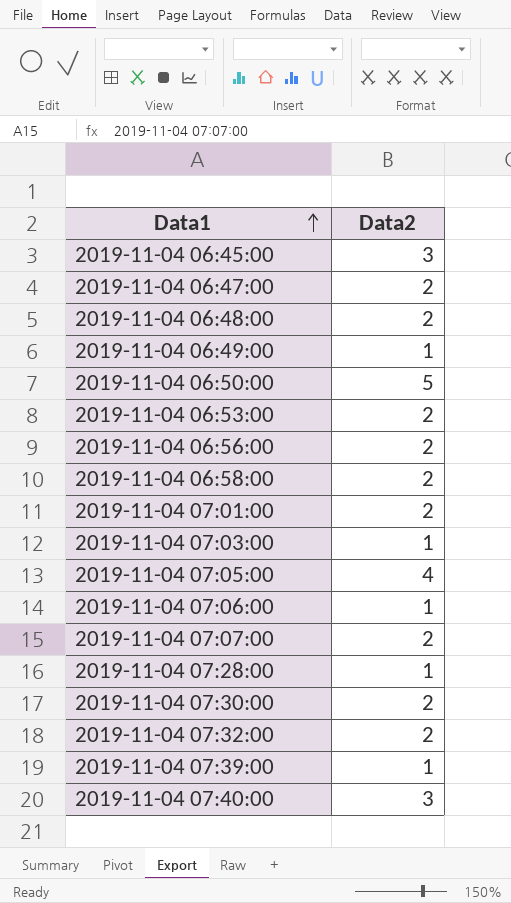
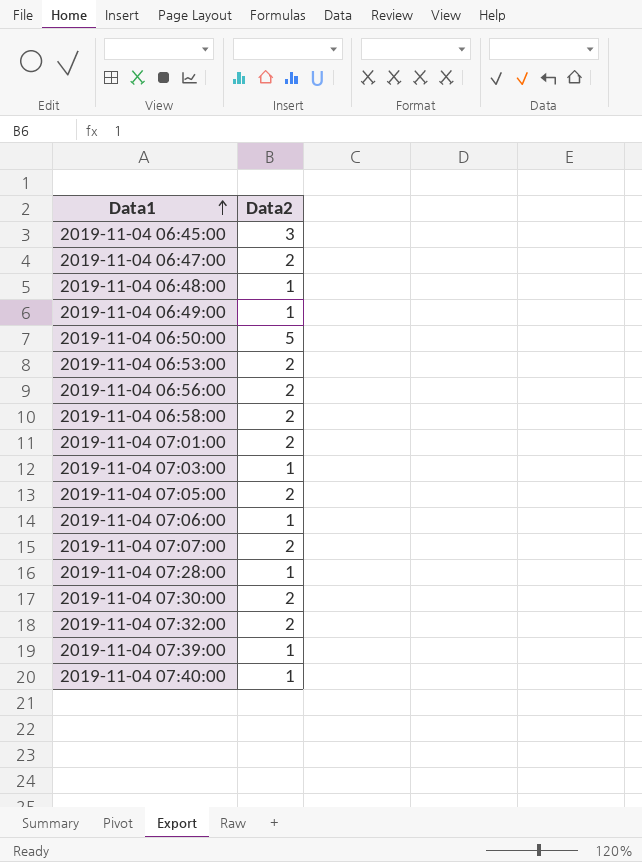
2019-11-04 06:48:00 | Data2: 2 -> 1
2019-11-04 07:05:00 | Data2: 4 -> 2
2019-11-04 07:40:00 | Data2: 3 -> 1

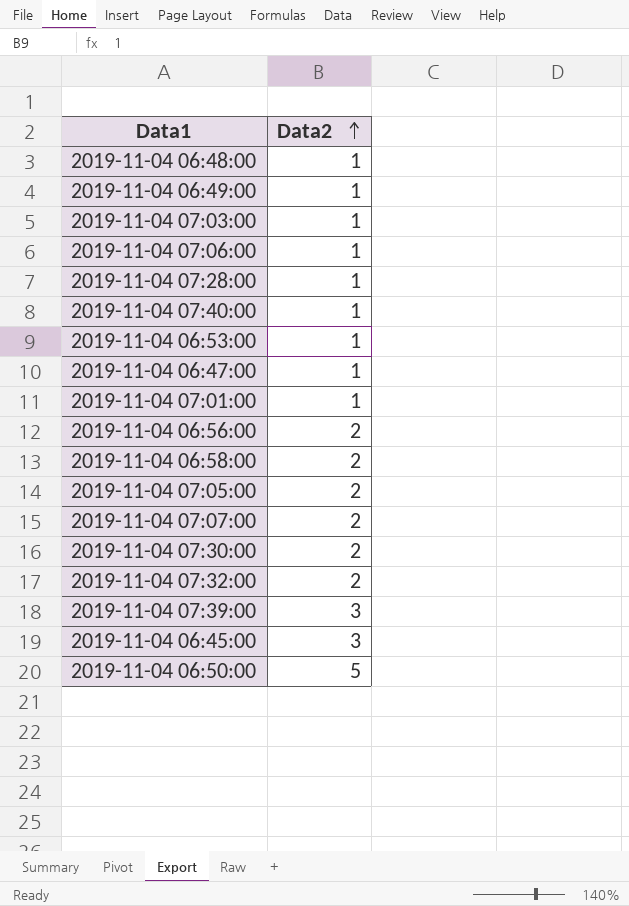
row order: Data1 ascending -> Data2 ascending
2019-11-04 06:53:00 | Data2: 2 -> 1
2019-11-04 06:47:00 | Data2: 2 -> 1
2019-11-04 07:01:00 | Data2: 2 -> 1
2019-11-04 07:39:00 | Data2: 1 -> 3

